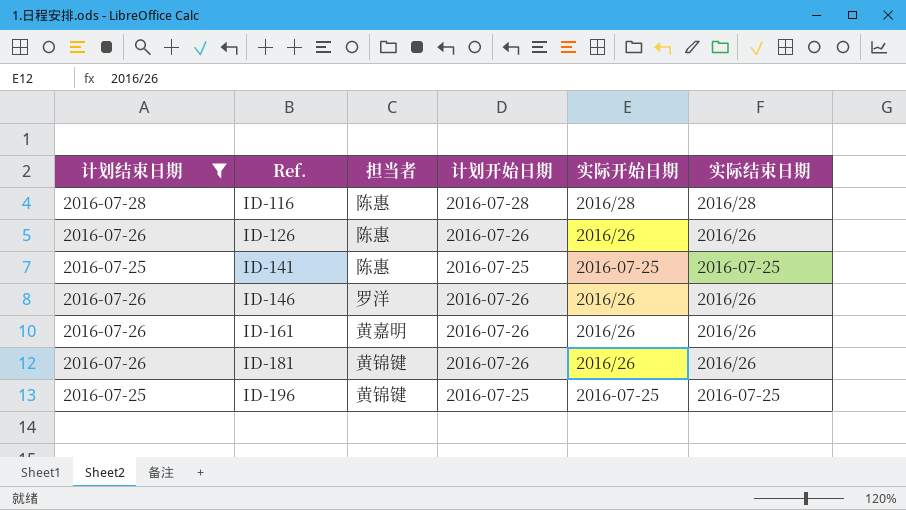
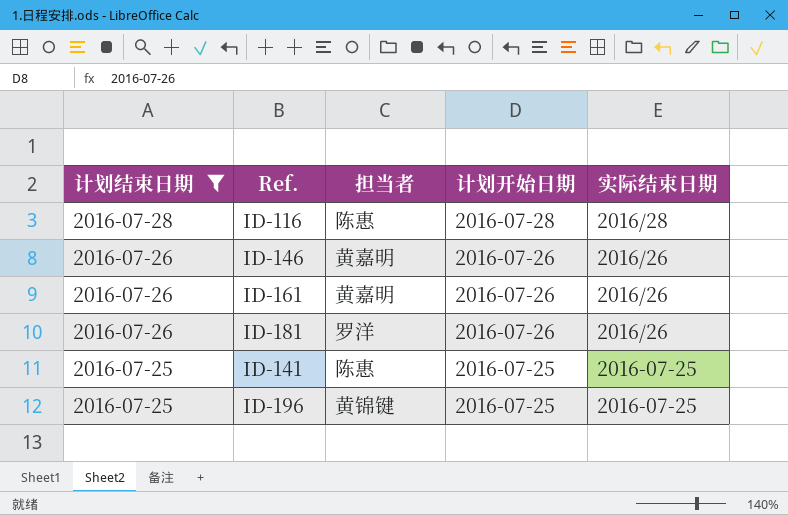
row order: Ref. ascending -> 计划结束日期 descending
column 实际开始日期 | position: 5 -> none
row ID-126: 2016-07-26 | 陈惠 | 2016-07-26 | 2016/26 | 2016/26 -> none
ID-146 | 担当者: 罗洋 -> 黄嘉明
ID-181 | 担当者: 黄锦键 -> 罗洋

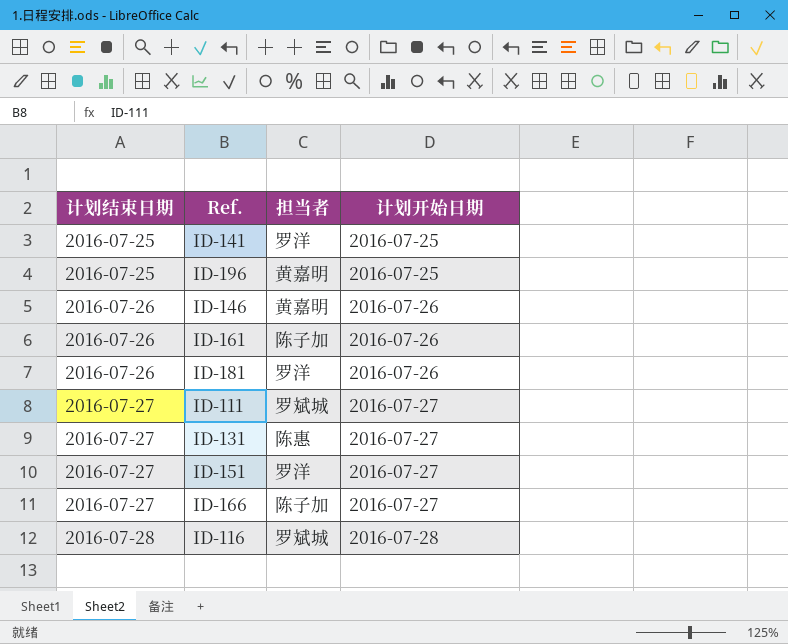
filter: 计划结束日期 != 2016-07-27 -> none
row order: 计划结束日期 descending -> 计划结束日期 ascending
column 实际结束日期 | position: 5 -> none
ID-141 | 担当者: 陈惠 -> 罗洋
ID-196 | 担当者: 黄锦键 -> 黄嘉明
ID-161 | 担当者: 黄嘉明 -> 陈子加
ID-116 | 担当者: 陈惠 -> 罗斌城

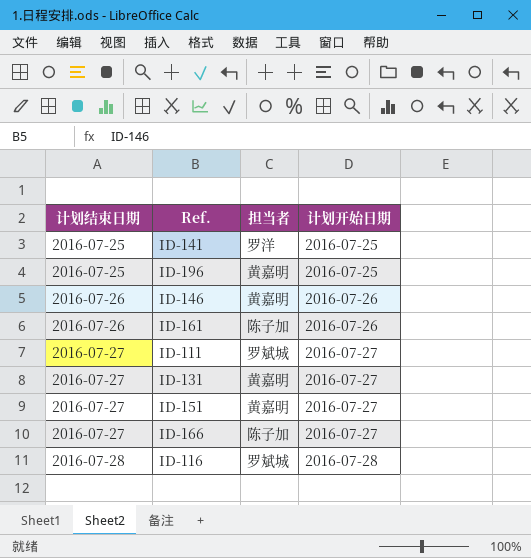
row ID-181: 2016-07-26 | 罗洋 | 2016-07-26 -> none
ID-131 | 担当者: 陈惠 -> 黄嘉明
ID-151 | 担当者: 罗洋 -> 黄嘉明

